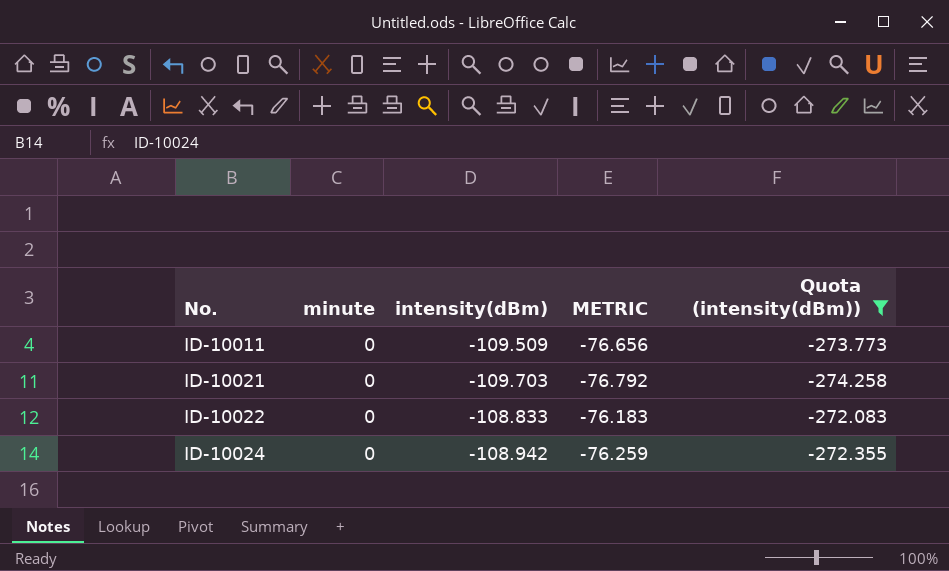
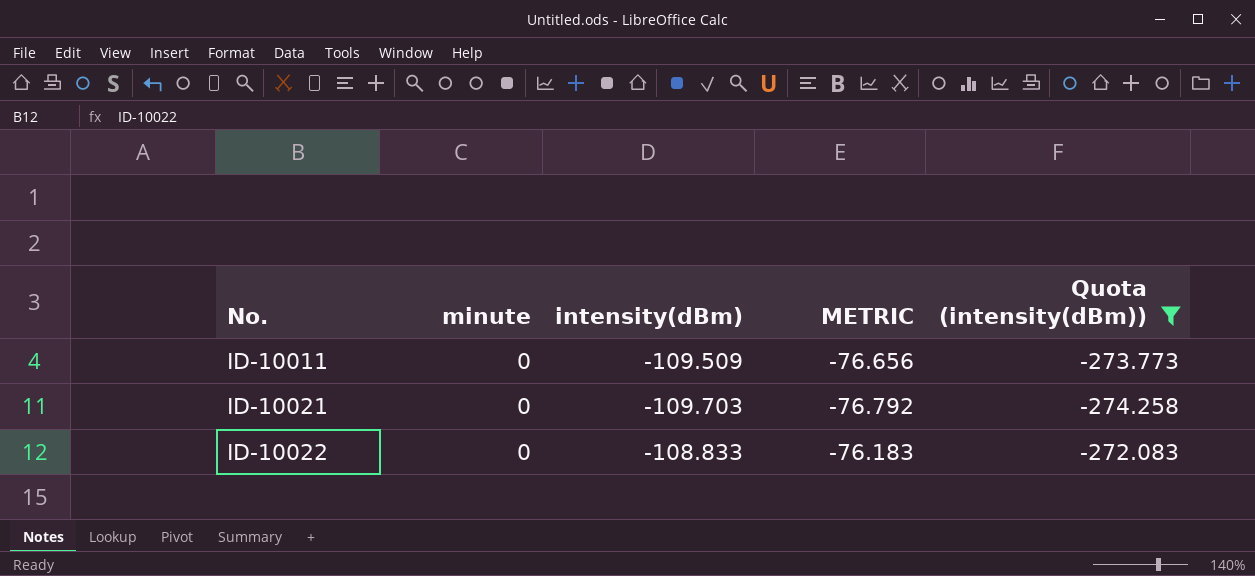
row ID-10024: 0 | -108.942 | -76.259 | -272.355 -> none

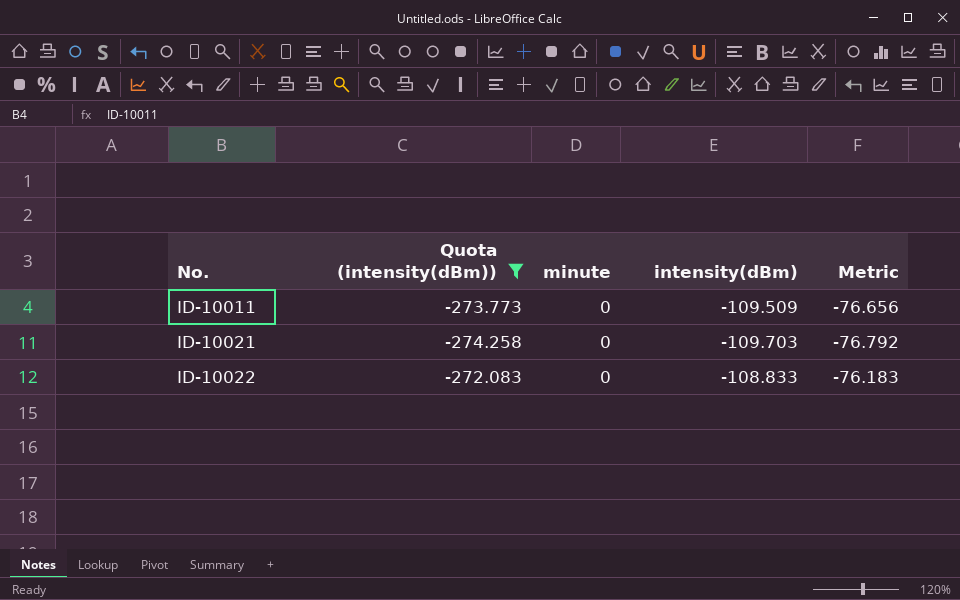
column Quota (intensity(dBm)) | position: 5 -> 2
column name: METRIC -> Metric

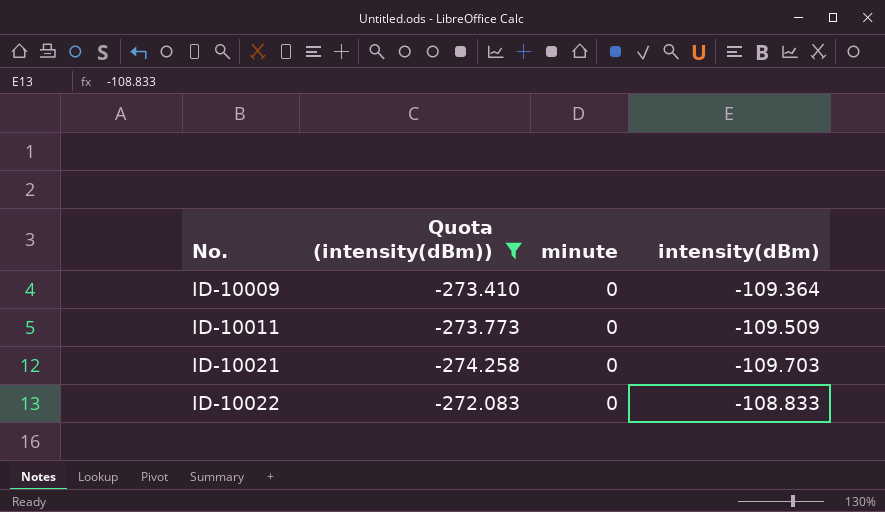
column Metric | formula: [intensity(dBm)] * 0.7 -> none
row ID-10009: none -> -273.410 | 0 | -109.364

